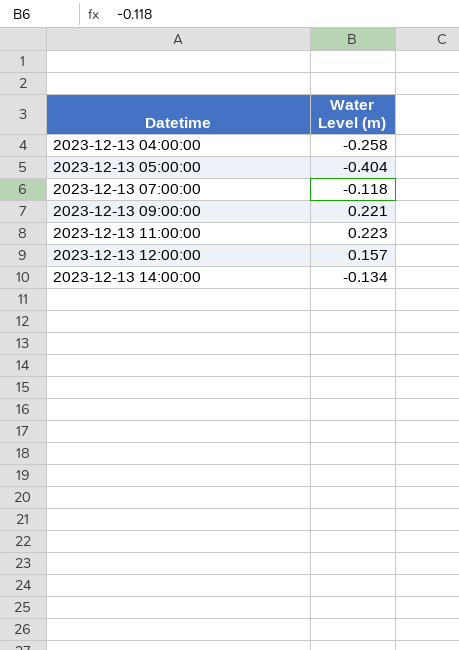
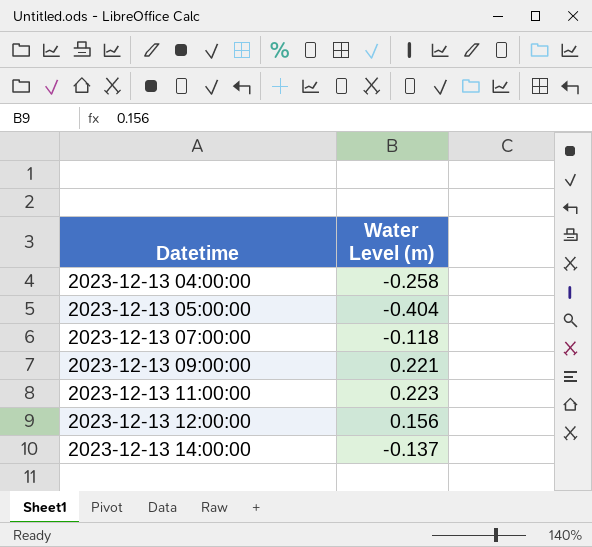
2023-12-13 12:00:00 | Water Level (m): 0.157 -> 0.156
2023-12-13 14:00:00 | Water Level (m): -0.134 -> -0.137

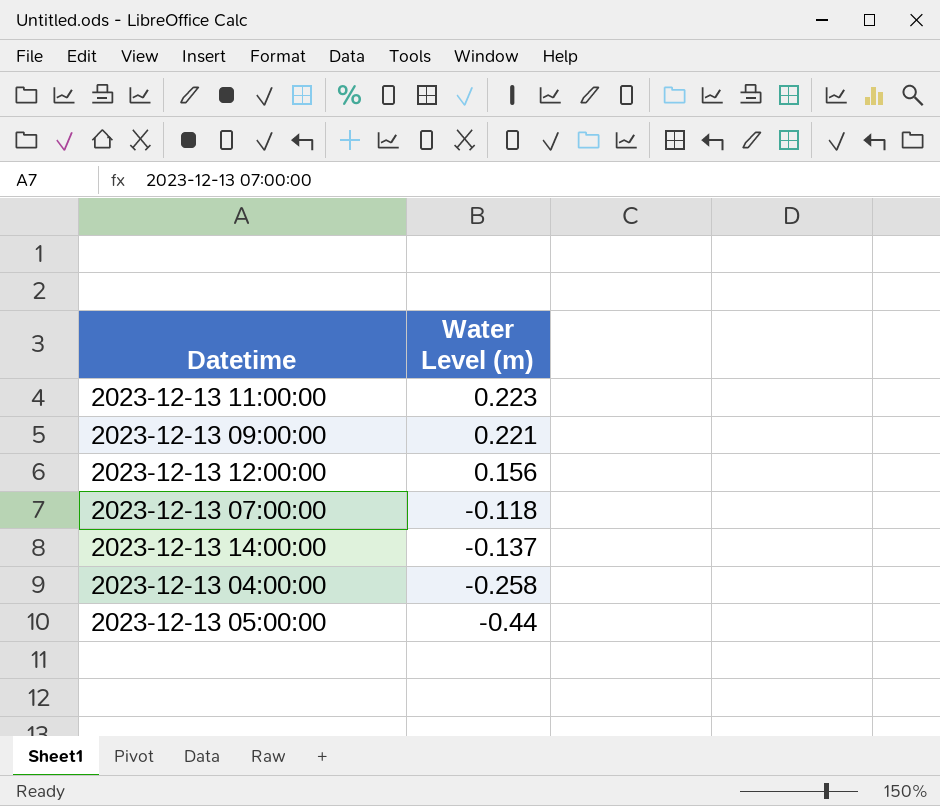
row order: Datetime ascending -> Water Level (m) descending
2023-12-13 05:00:00 | Water Level (m): -0.404 -> -0.44

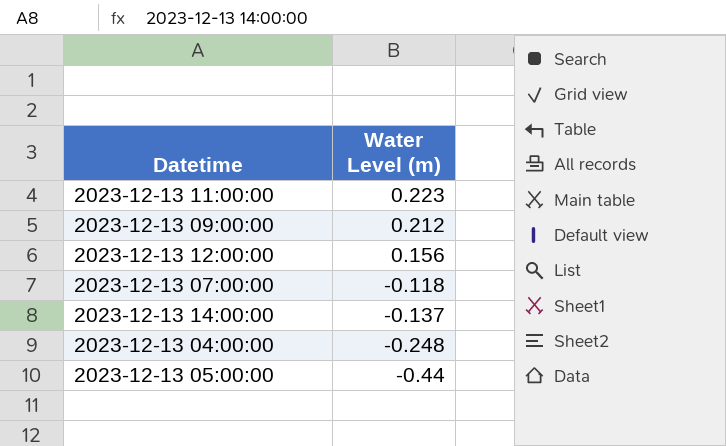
2023-12-13 09:00:00 | Water Level (m): 0.221 -> 0.212
2023-12-13 04:00:00 | Water Level (m): -0.258 -> -0.248

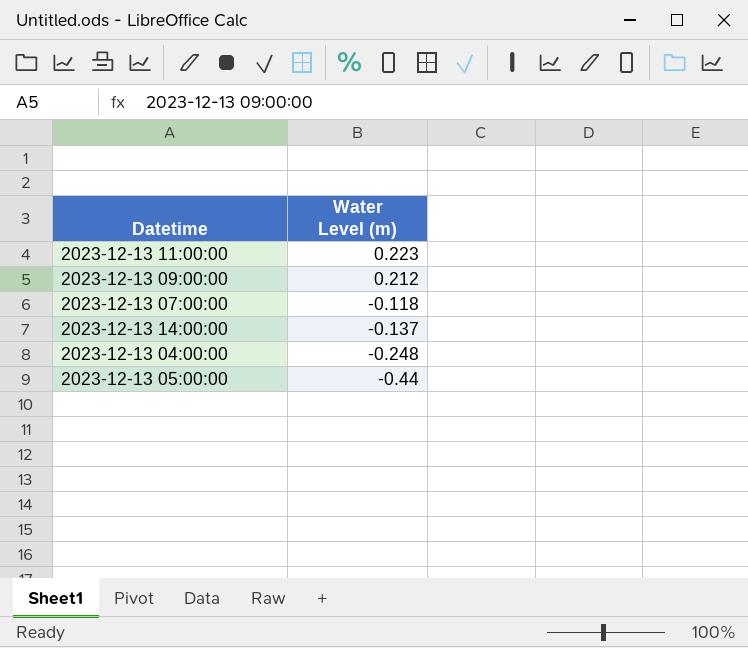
row 2023-12-13 12:00:00: 0.156 -> none

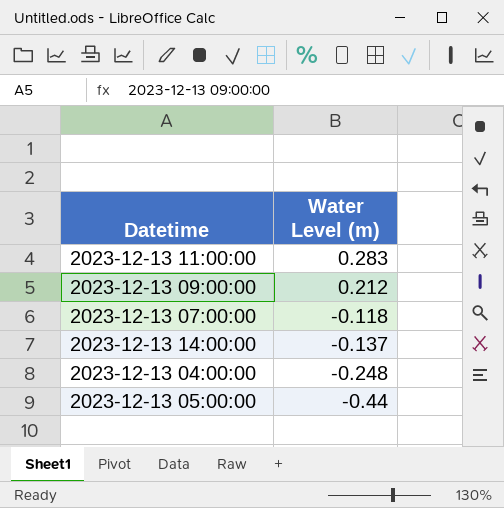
2023-12-13 11:00:00 | Water Level (m): 0.223 -> 0.283

